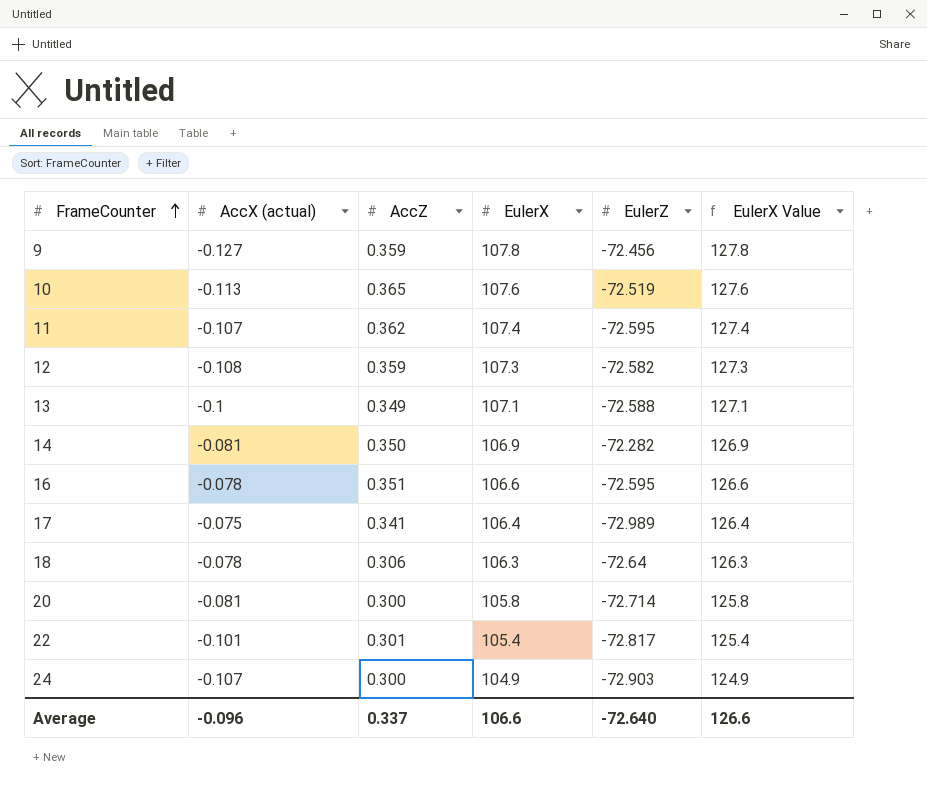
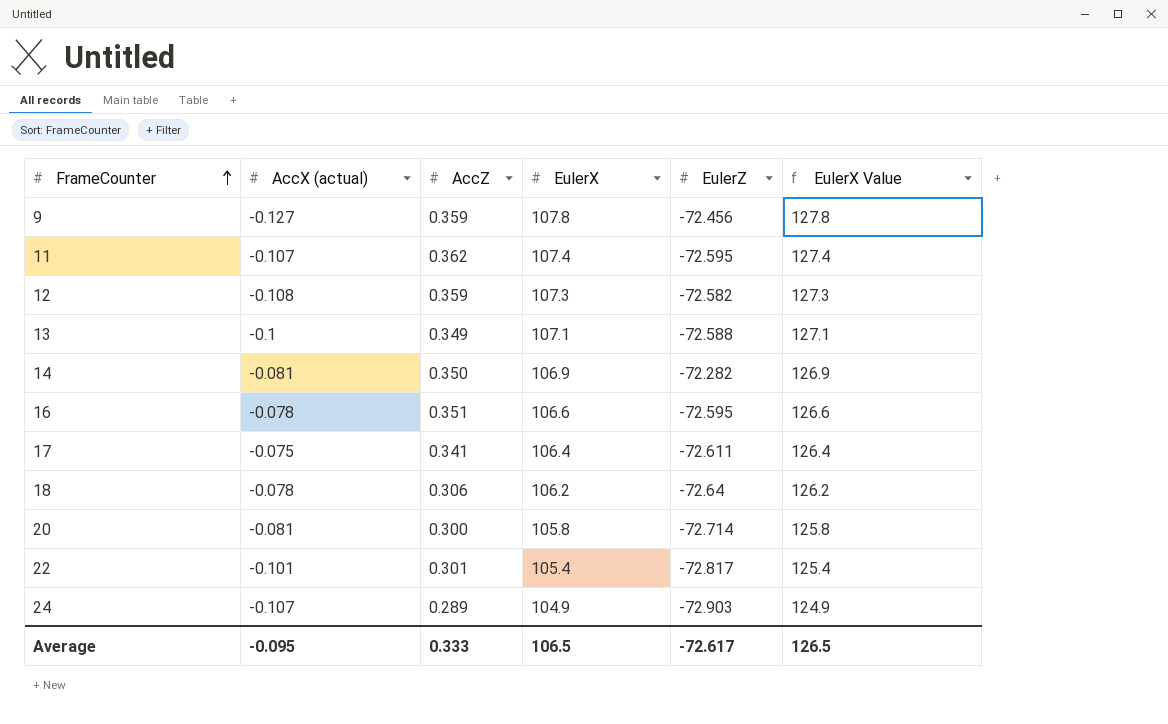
row 10: -0.113 | 0.365 | 107.6 | -72.519 | 127.6 -> none
17 | EulerZ: -72.989 -> -72.611
18 | EulerX: 106.3 -> 106.2
18 | EulerX Value: 126.3 -> 126.2
24 | AccZ: 0.300 -> 0.289
Average | AccX (actual): -0.096 -> -0.095
Average | AccZ: 0.337 -> 0.333
Average | EulerX: 106.6 -> 106.5
Average | EulerZ: -72.640 -> -72.617
Average | EulerX Value: 126.6 -> 126.5

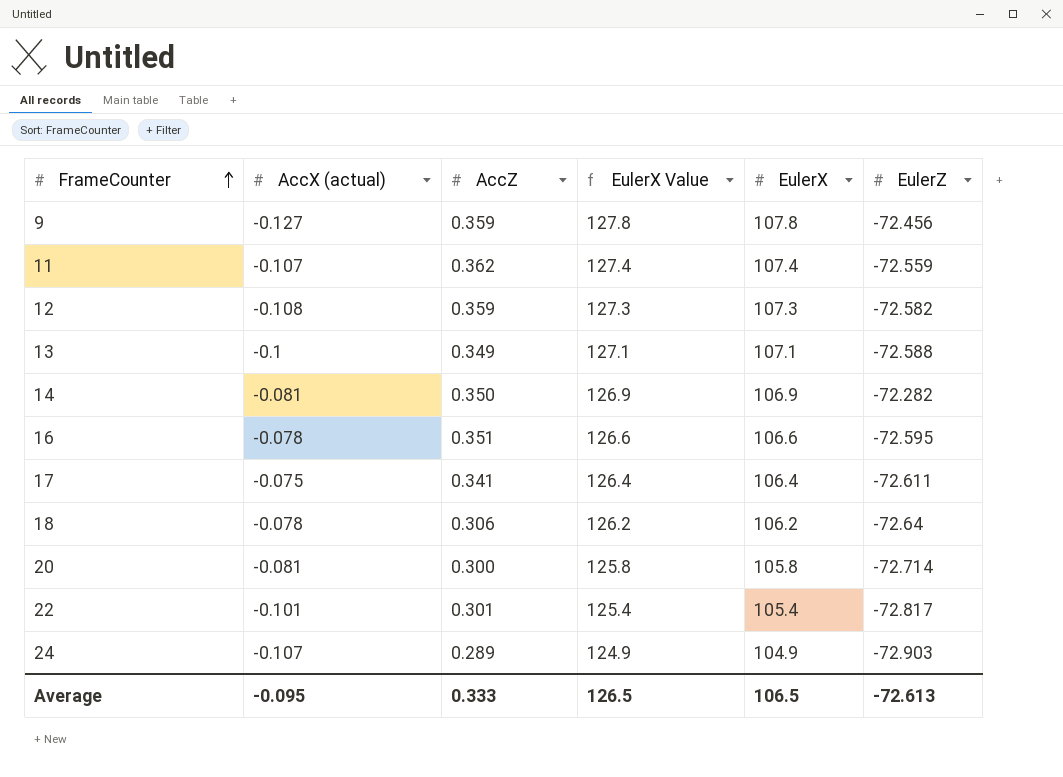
column EulerX Value | position: 6 -> 4
11 | EulerZ: -72.595 -> -72.559
Average | EulerZ: -72.617 -> -72.613

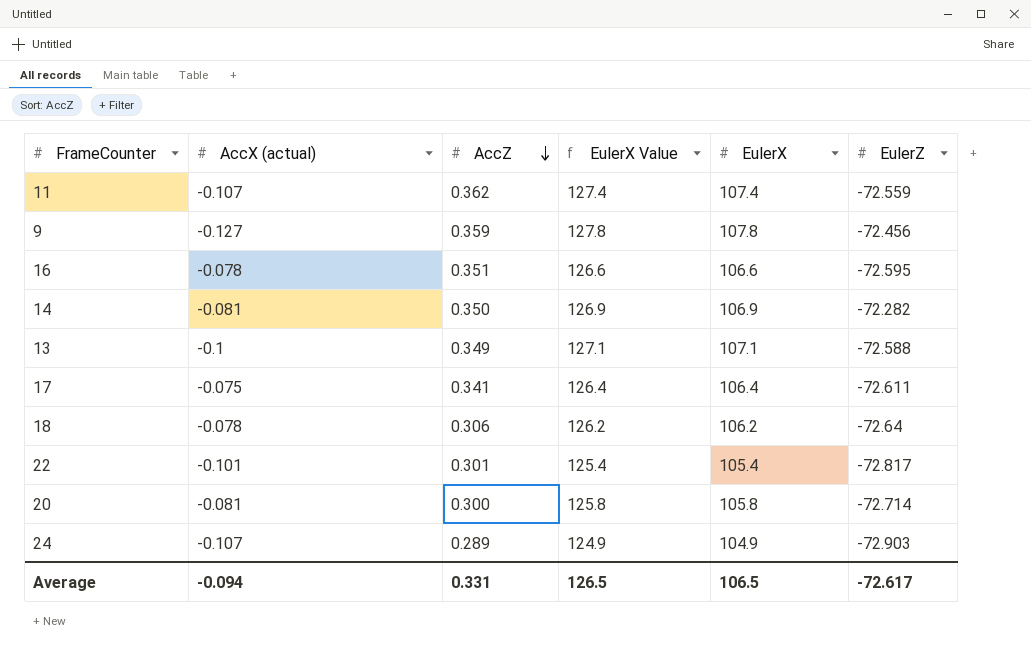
row order: FrameCounter ascending -> AccZ descending
row 12: -0.108 | 0.359 | 127.3 | 107.3 | -72.582 -> none
Average | AccX (actual): -0.095 -> -0.094
Average | AccZ: 0.333 -> 0.331
Average | EulerZ: -72.613 -> -72.617

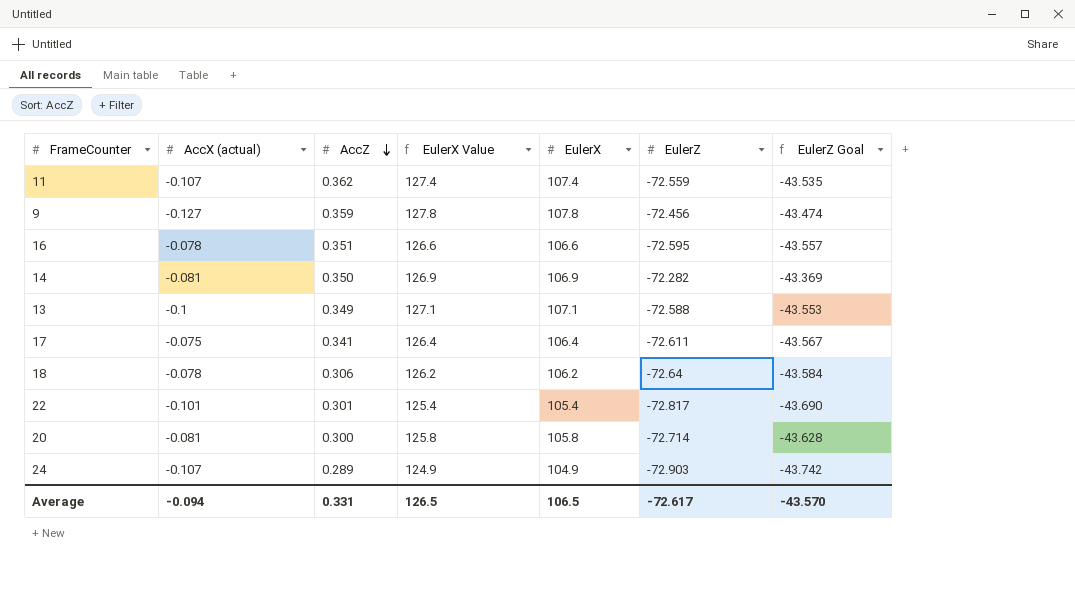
column EulerZ Goal | formula: none -> [EulerZ] * 0.6

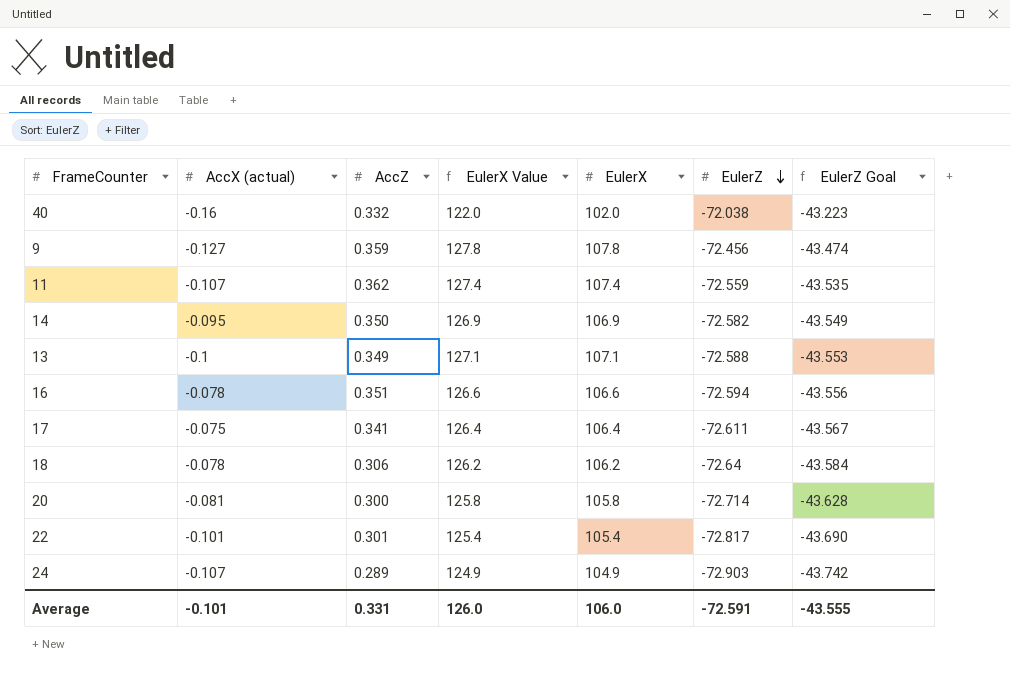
row order: AccZ descending -> EulerZ descending
row 40: none -> -0.16 | 0.332 | 122.0 | 102.0 | -72.038 | -43.223
14 | AccX (actual): -0.081 -> -0.095
14 | EulerZ: -72.282 -> -72.582
14 | EulerZ Goal: -43.369 -> -43.549
16 | EulerZ: -72.595 -> -72.594
16 | EulerZ Goal: -43.557 -> -43.556
Average | AccX (actual): -0.094 -> -0.101
Average | EulerX Value: 126.5 -> 126.0
Average | EulerX: 106.5 -> 106.0
Average | EulerZ: -72.617 -> -72.591
Average | EulerZ Goal: -43.570 -> -43.555

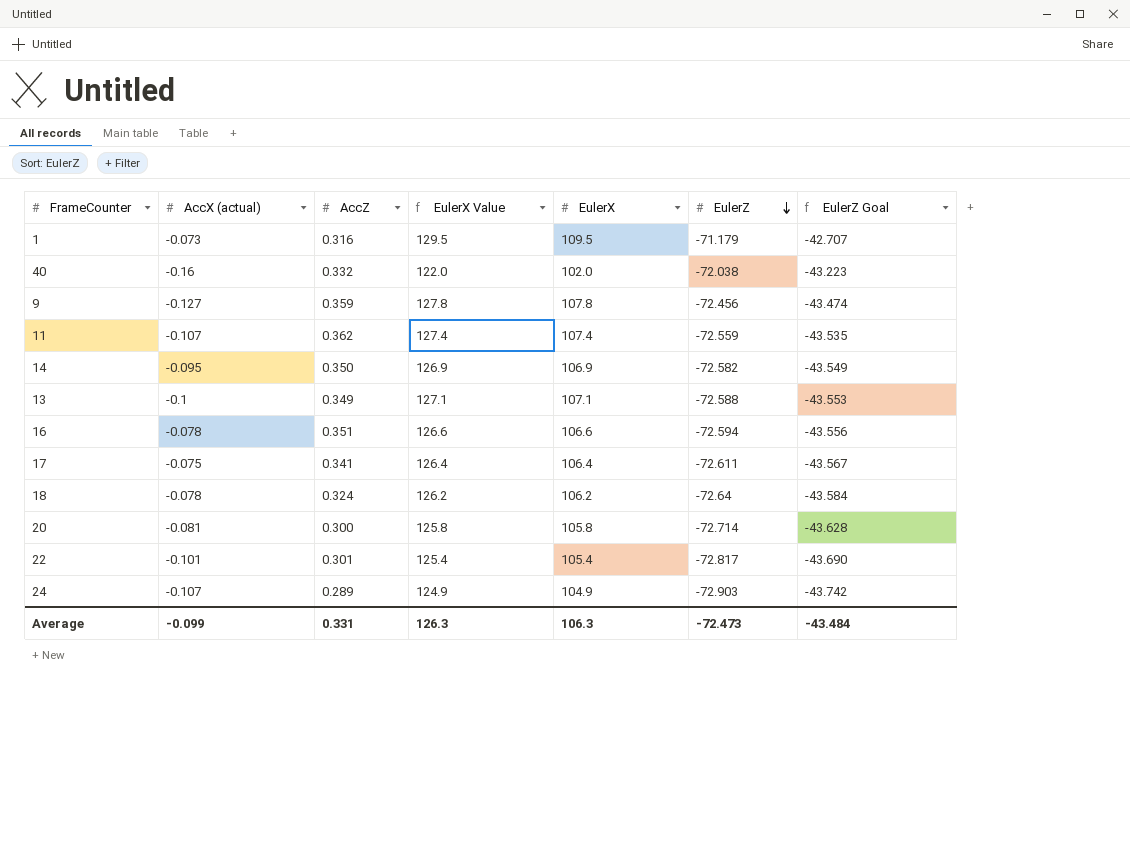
row 1: none -> -0.073 | 0.316 | 129.5 | 109.5 | -71.179 | -42.707
18 | AccZ: 0.306 -> 0.324
Average | AccX (actual): -0.101 -> -0.099
Average | EulerX Value: 126.0 -> 126.3
Average | EulerX: 106.0 -> 106.3
Average | EulerZ: -72.591 -> -72.473
Average | EulerZ Goal: -43.555 -> -43.484

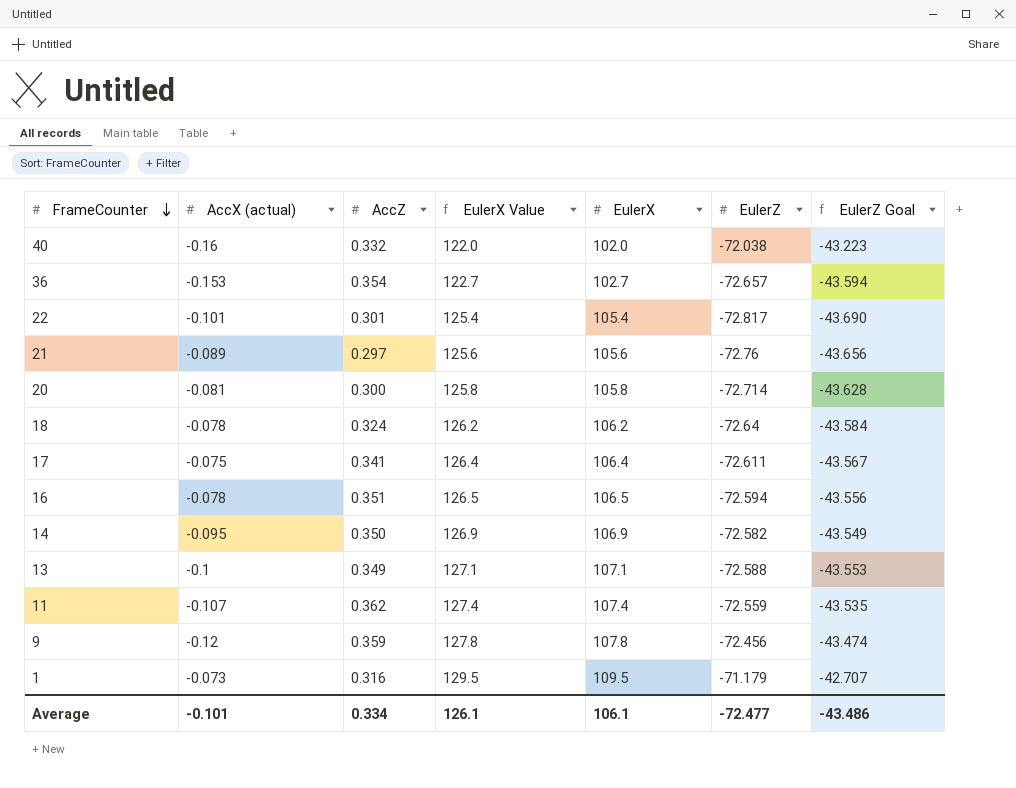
row order: EulerZ descending -> FrameCounter descending
row 24: -0.107 | 0.289 | 124.9 | 104.9 | -72.903 | -43.742 -> none
row 36: none -> -0.153 | 0.354 | 122.7 | 102.7 | -72.657 | -43.594
row 21: none -> -0.089 | 0.297 | 125.6 | 105.6 | -72.76 | -43.656
16 | EulerX Value: 126.6 -> 126.5
16 | EulerX: 106.6 -> 106.5
9 | AccX (actual): -0.127 -> -0.12
Average | AccX (actual): -0.099 -> -0.101
Average | AccZ: 0.331 -> 0.334
Average | EulerX Value: 126.3 -> 126.1
Average | EulerX: 106.3 -> 106.1
Average | EulerZ: -72.473 -> -72.477
Average | EulerZ Goal: -43.484 -> -43.486

